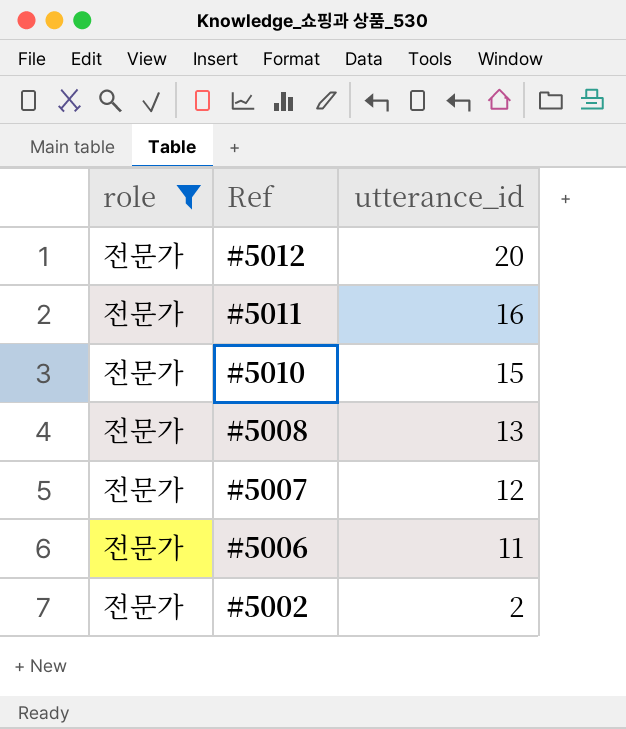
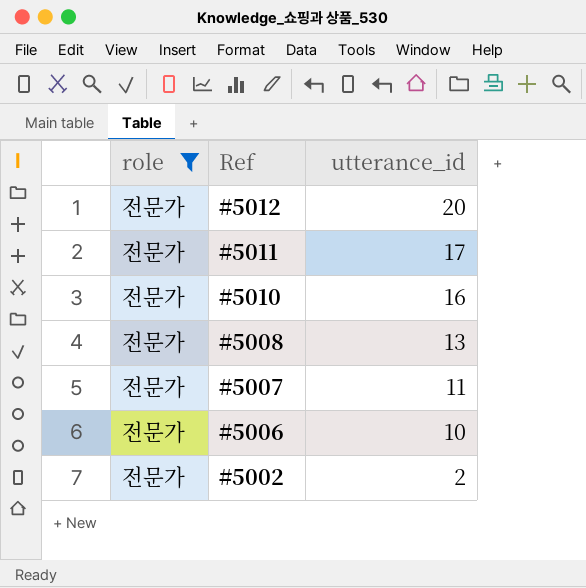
#5011 | utterance_id: 16 -> 17
#5010 | utterance_id: 15 -> 16
#5007 | utterance_id: 12 -> 11
#5006 | utterance_id: 11 -> 10

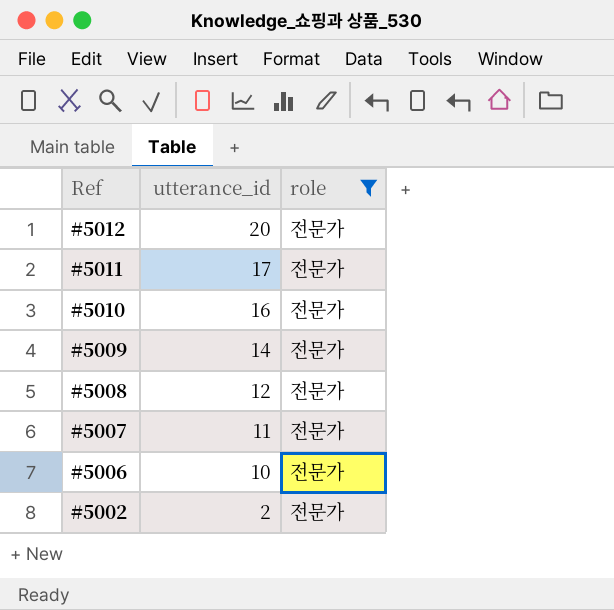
column role | position: 1 -> 3
row #5009: none -> 14 | 전문가
#5008 | utterance_id: 13 -> 12

